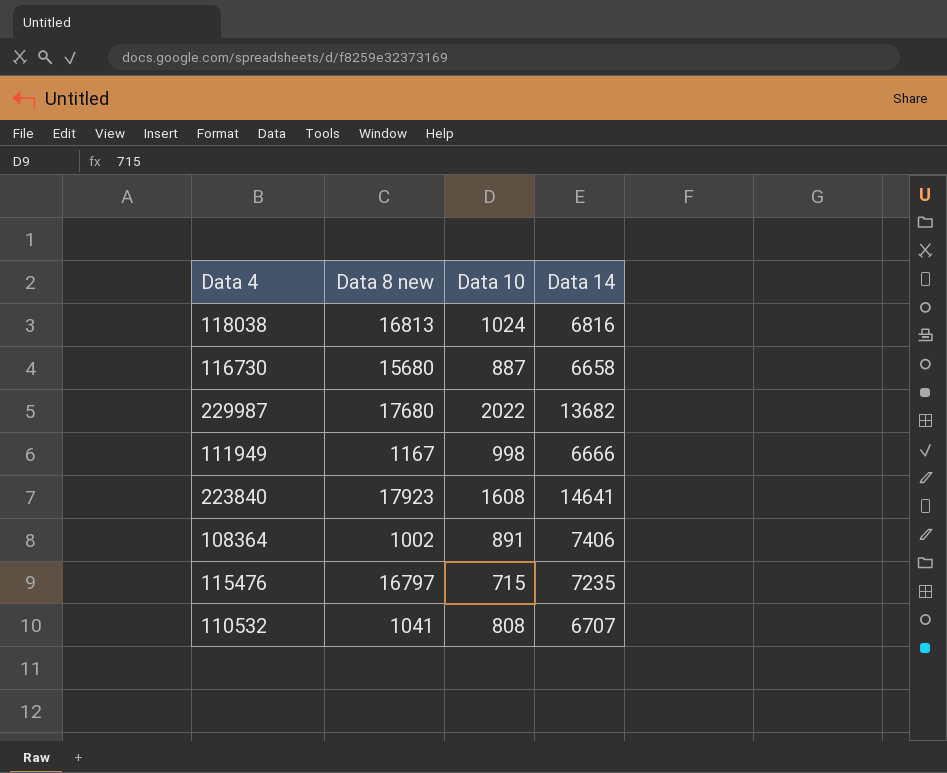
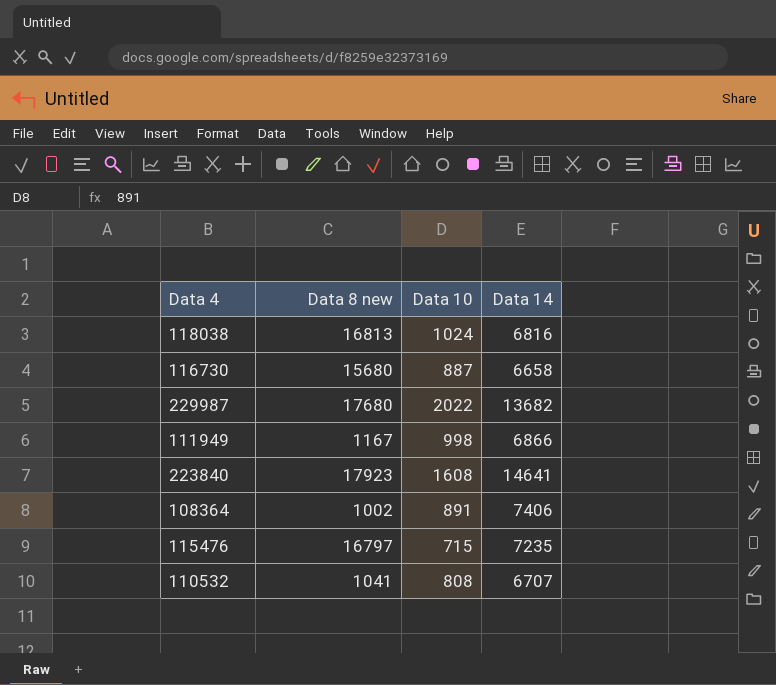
111949 | Data 14: 6666 -> 6866

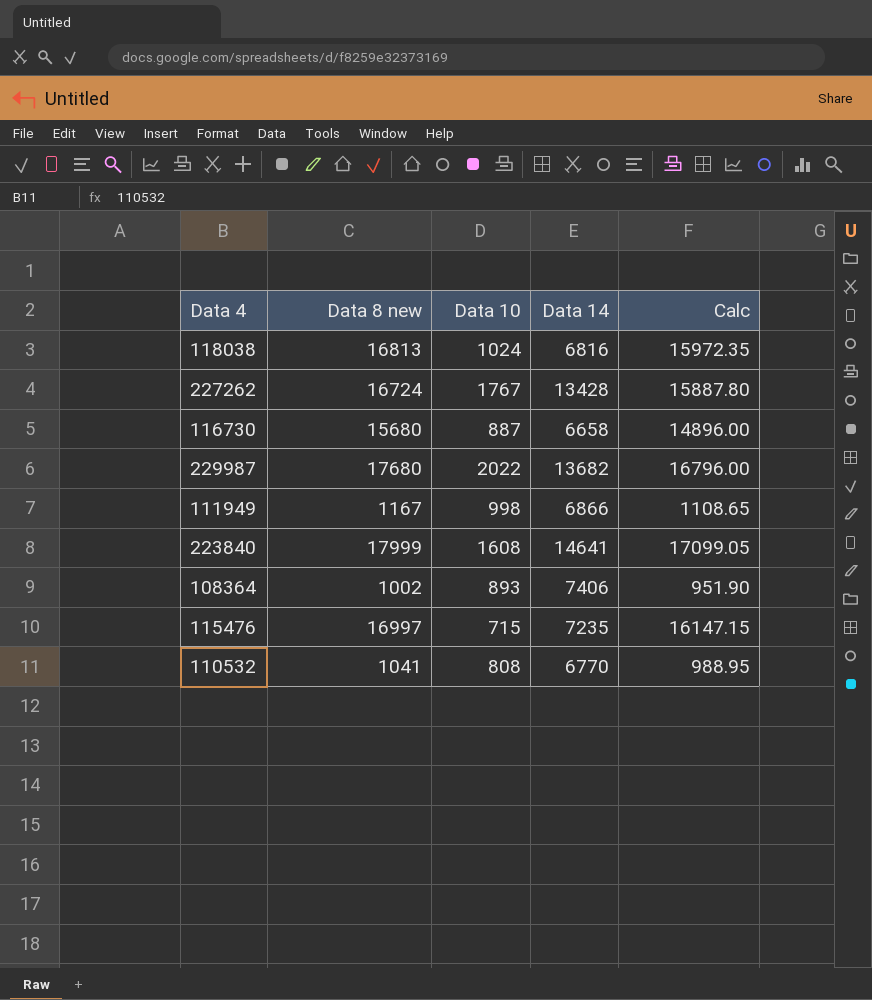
column Calc | formula: none -> [Data 8 new] * 0.95
row 227262: none -> 16724 | 1767 | 13428 | 15887.80
223840 | Data 8 new: 17923 -> 17999
108364 | Data 10: 891 -> 893
115476 | Data 8 new: 16797 -> 16997
110532 | Data 14: 6707 -> 6770

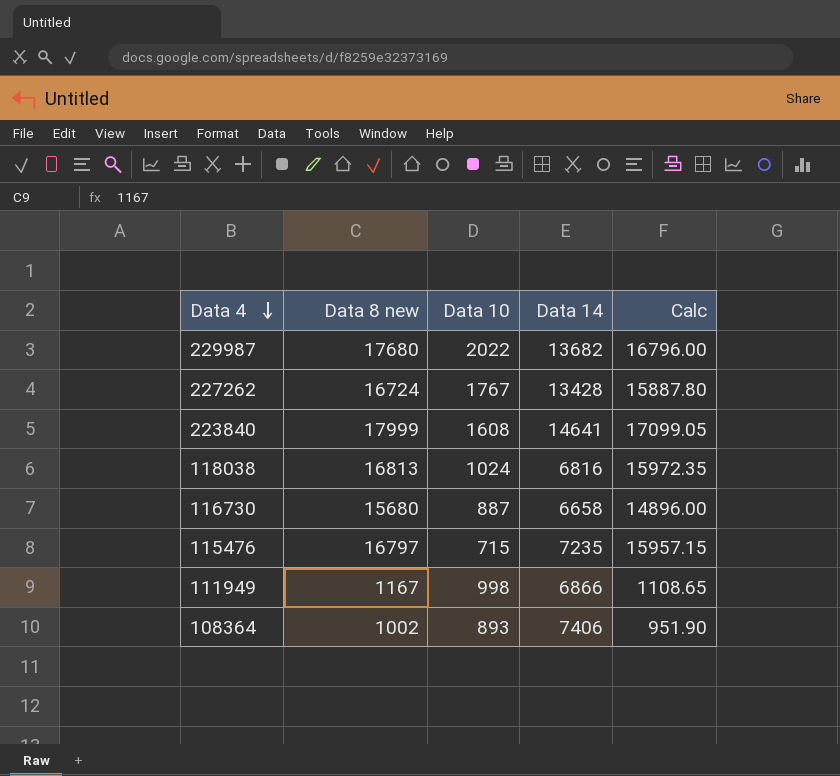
row order: none -> Data 4 descending
row 110532: 1041 | 808 | 6770 | 988.95 -> none
115476 | Data 8 new: 16997 -> 16797
115476 | Calc: 16147.15 -> 15957.15

